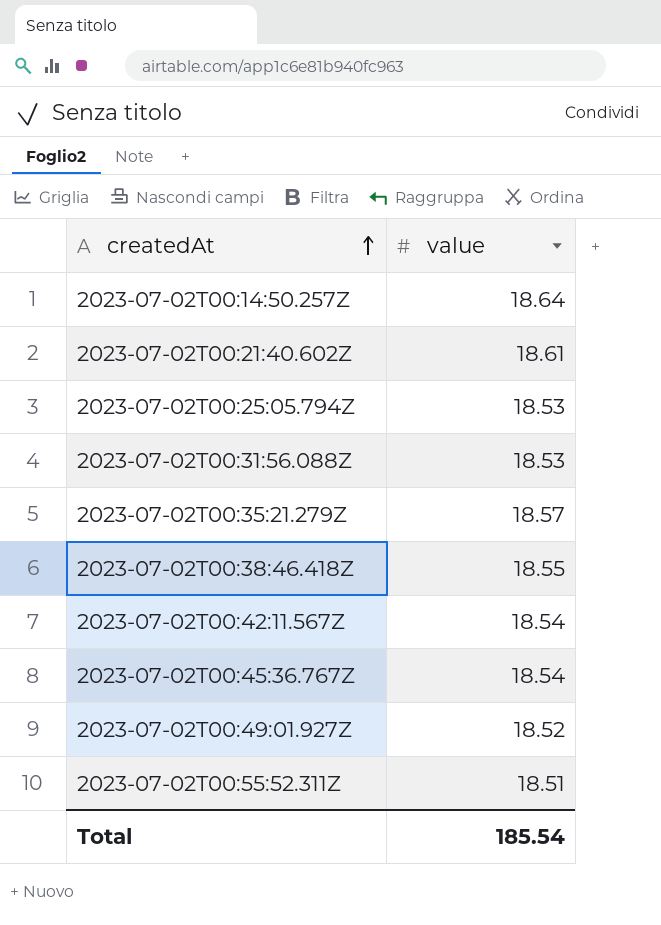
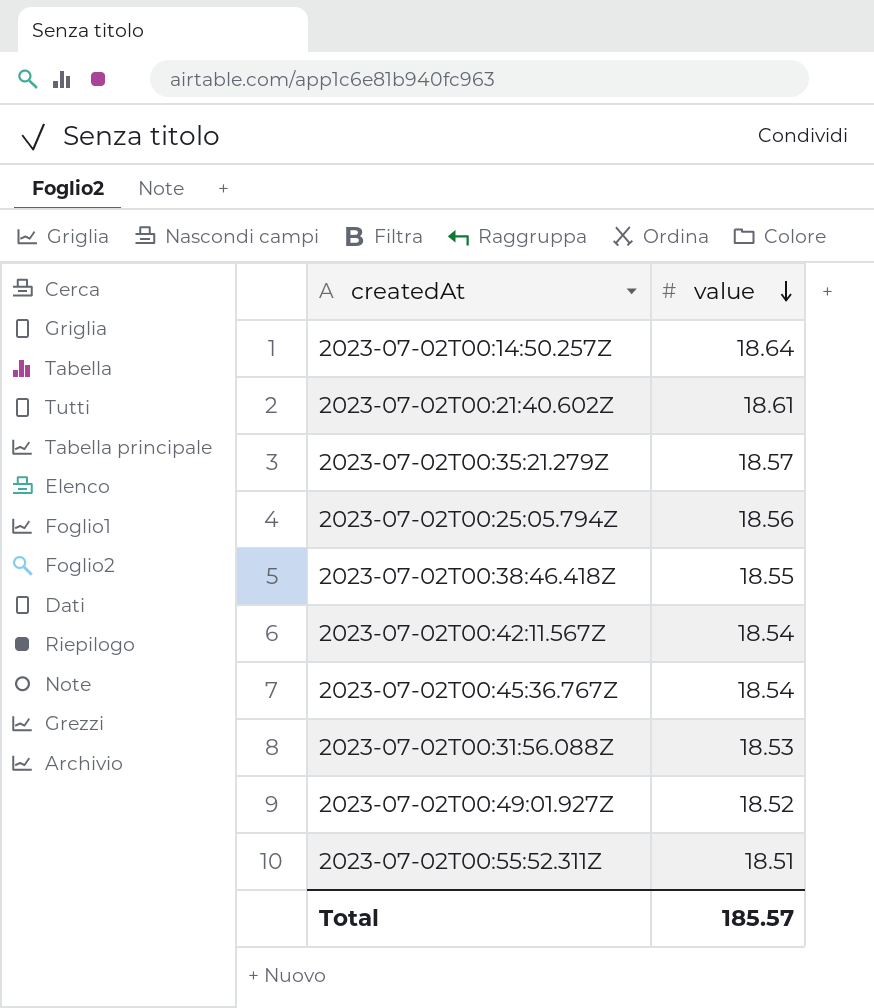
row order: createdAt ascending -> value descending
2023-07-02T00:25:05.794Z | value: 18.53 -> 18.56
Total | value: 185.54 -> 185.57

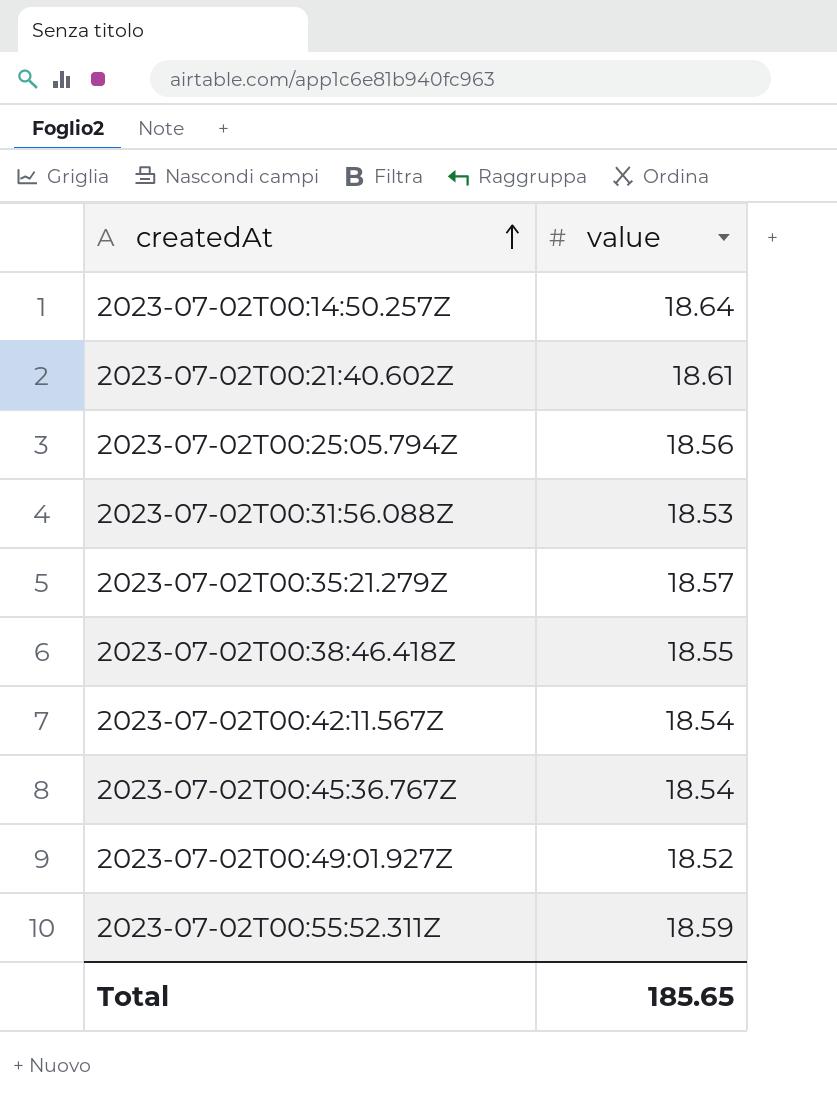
row order: value descending -> createdAt ascending
2023-07-02T00:55:52.311Z | value: 18.51 -> 18.59
Total | value: 185.57 -> 185.65

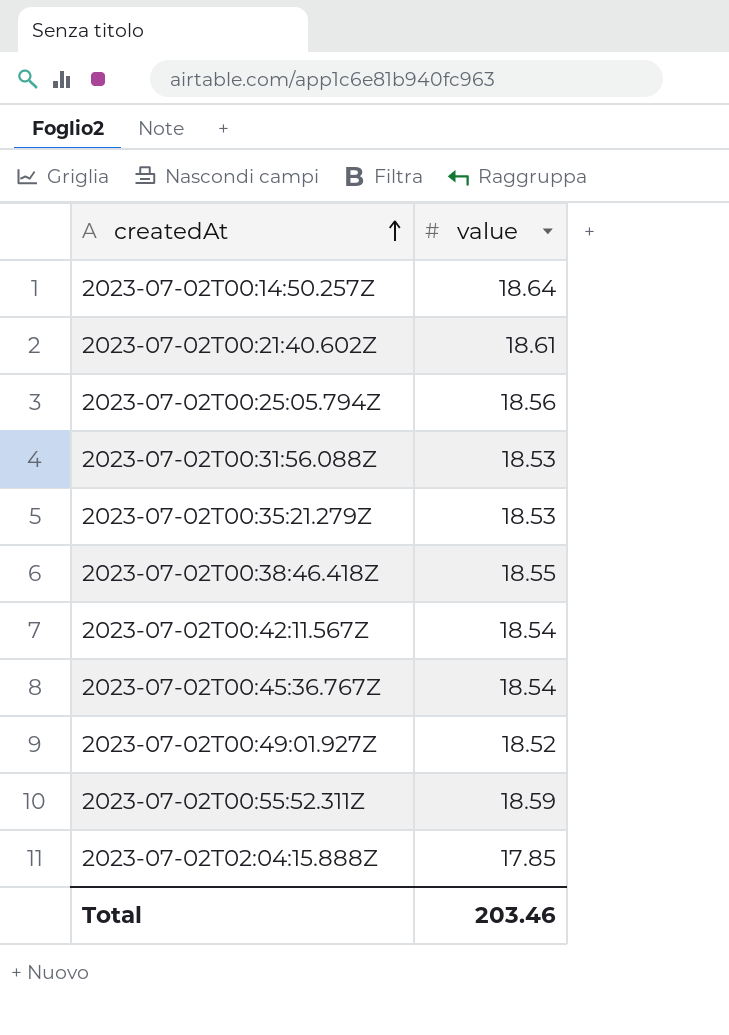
2023-07-02T00:35:21.279Z | value: 18.57 -> 18.53
row 2023-07-02T02:04:15.888Z: none -> 17.85
Total | value: 185.65 -> 203.46

